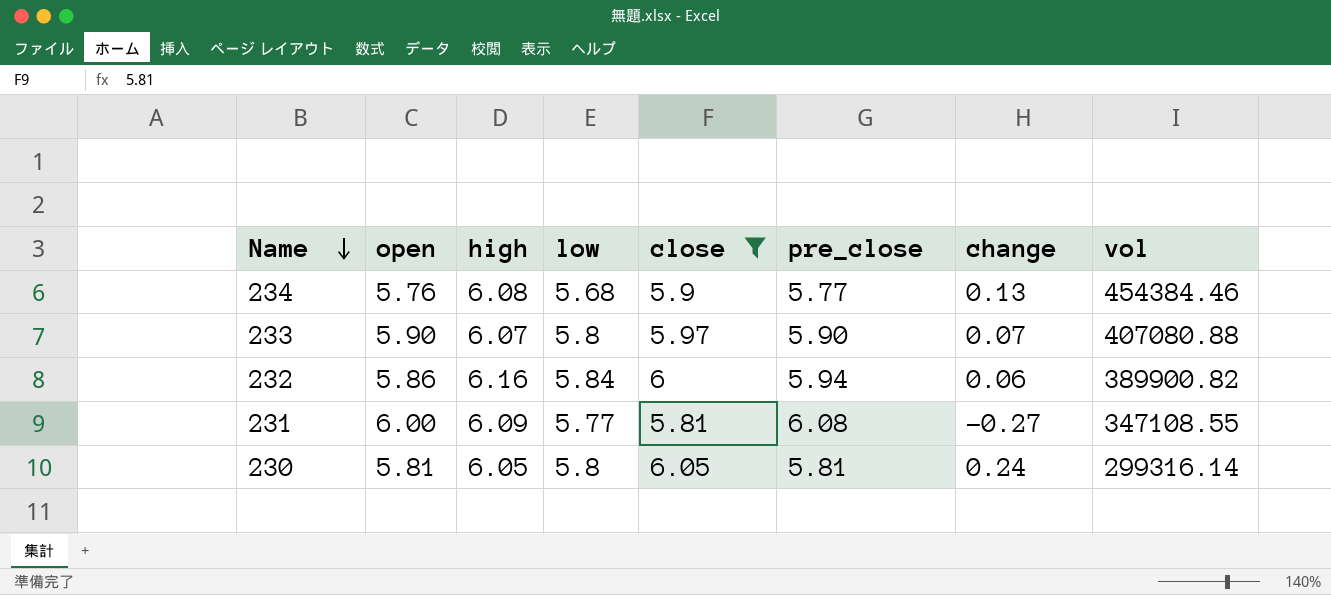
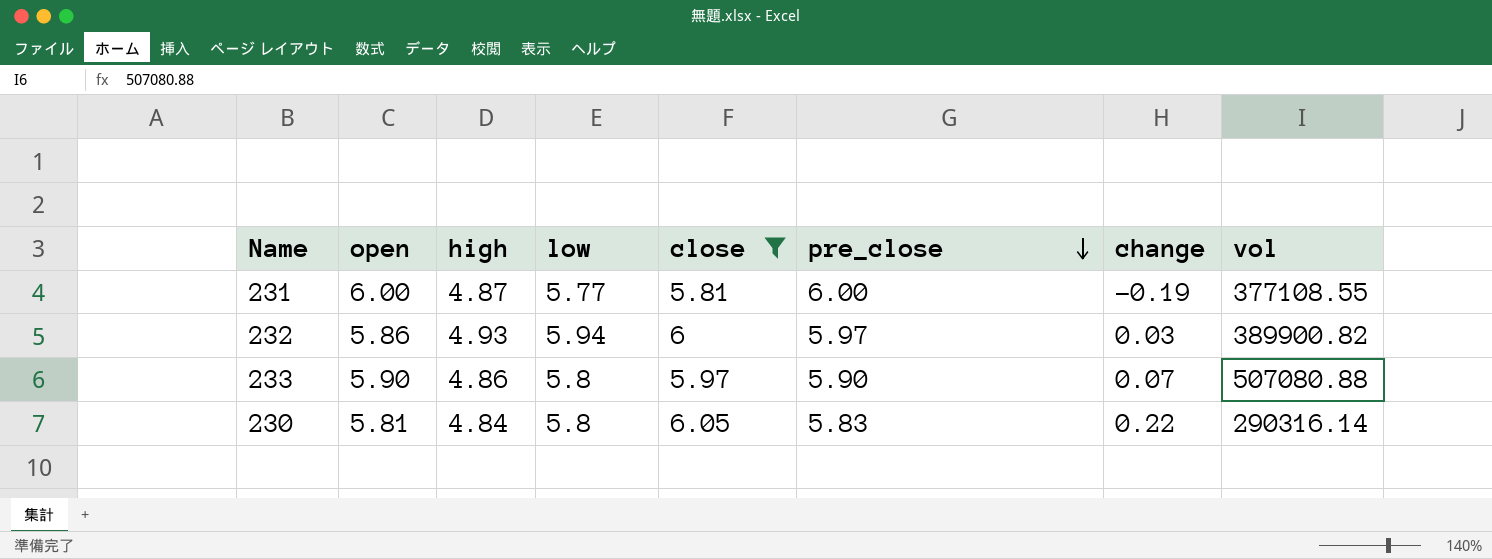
row order: Name descending -> pre_close descending
row 234: 5.76 | 6.08 | 5.68 | 5.9 | 5.77 | 0.13 | 454384.46 -> none
231 | high: 6.09 -> 4.87
231 | pre_close: 6.08 -> 6.00
231 | change: -0.27 -> -0.19
231 | vol: 347108.55 -> 377108.55
232 | high: 6.16 -> 4.93
232 | low: 5.84 -> 5.94
232 | pre_close: 5.94 -> 5.97
232 | change: 0.06 -> 0.03
233 | high: 6.07 -> 4.86
233 | vol: 407080.88 -> 507080.88
230 | high: 6.05 -> 4.84
230 | pre_close: 5.81 -> 5.83
230 | change: 0.24 -> 0.22
230 | vol: 299316.14 -> 290316.14

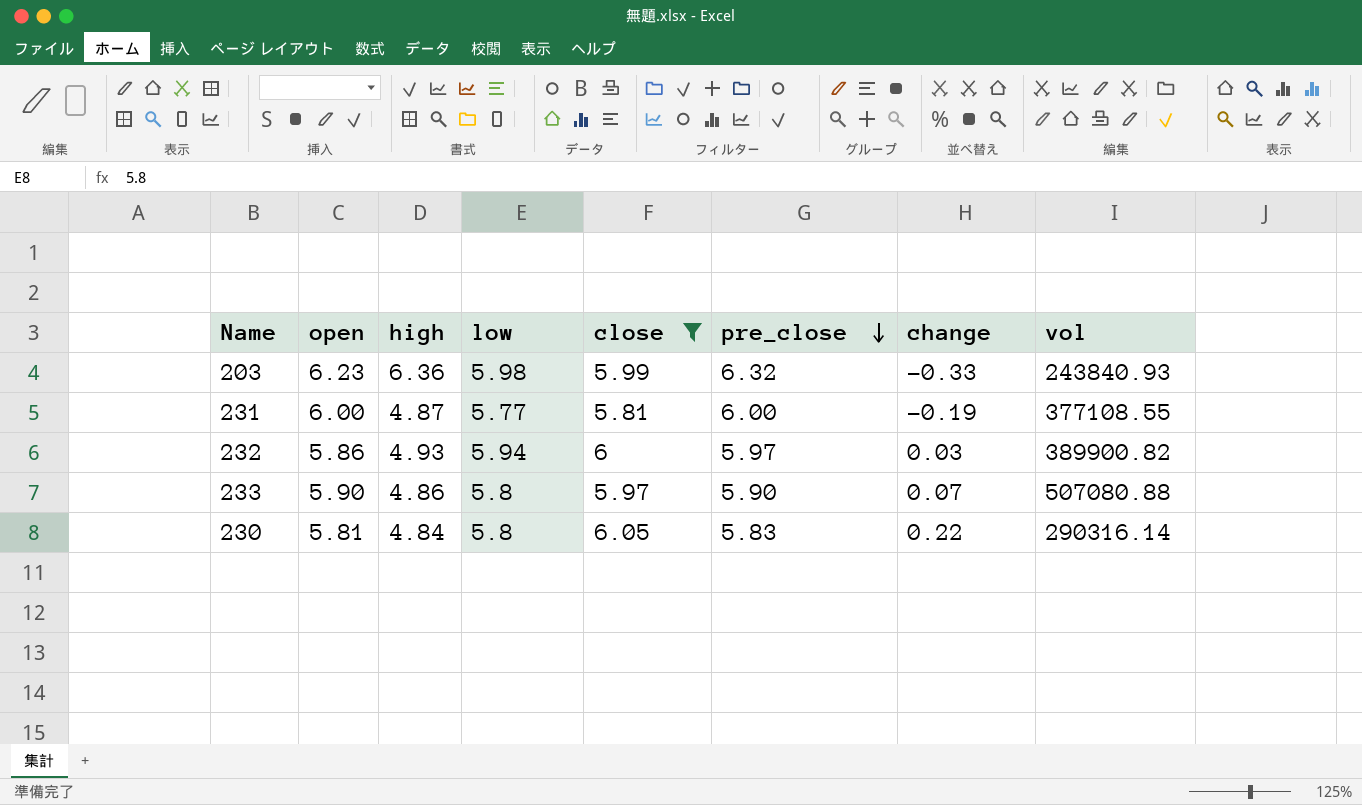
row 203: none -> 6.23 | 6.36 | 5.98 | 5.99 | 6.32 | -0.33 | 243840.93

